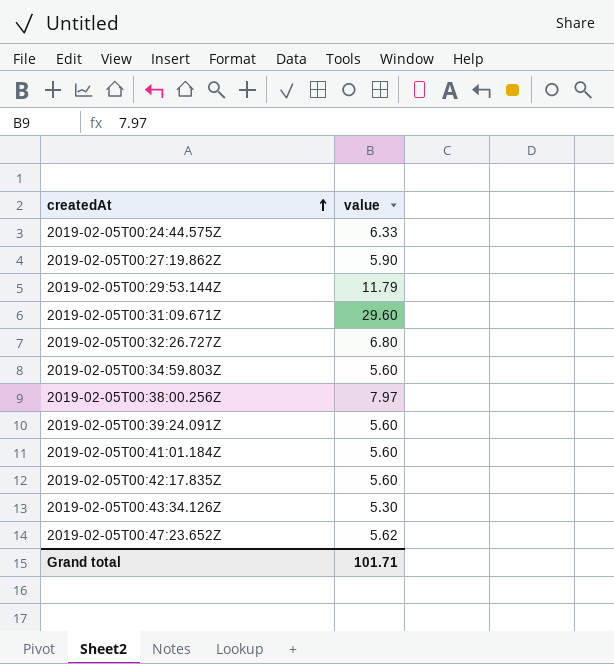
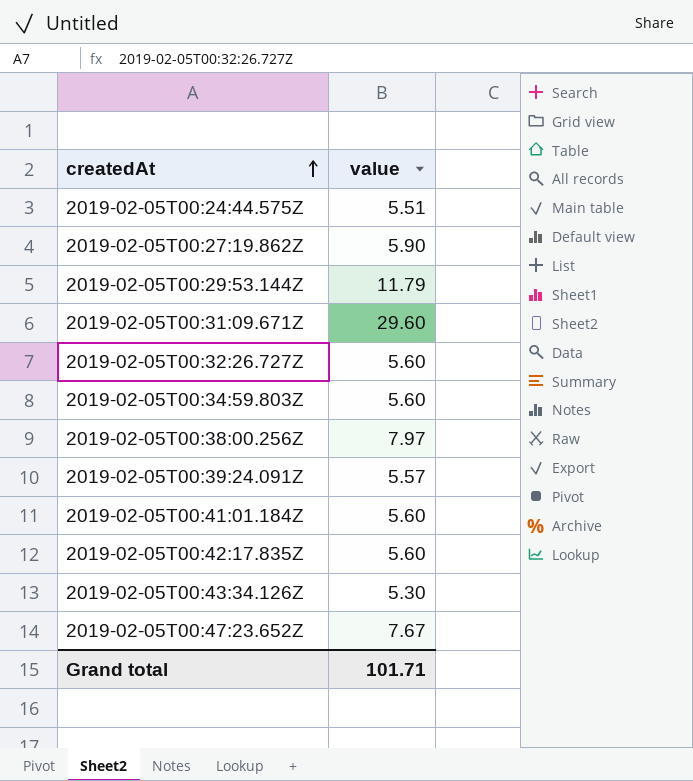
2019-02-05T00:24:44.575Z | value: 6.33 -> 5.51
2019-02-05T00:32:26.727Z | value: 6.80 -> 5.60
2019-02-05T00:39:24.091Z | value: 5.60 -> 5.57
2019-02-05T00:47:23.652Z | value: 5.62 -> 7.67

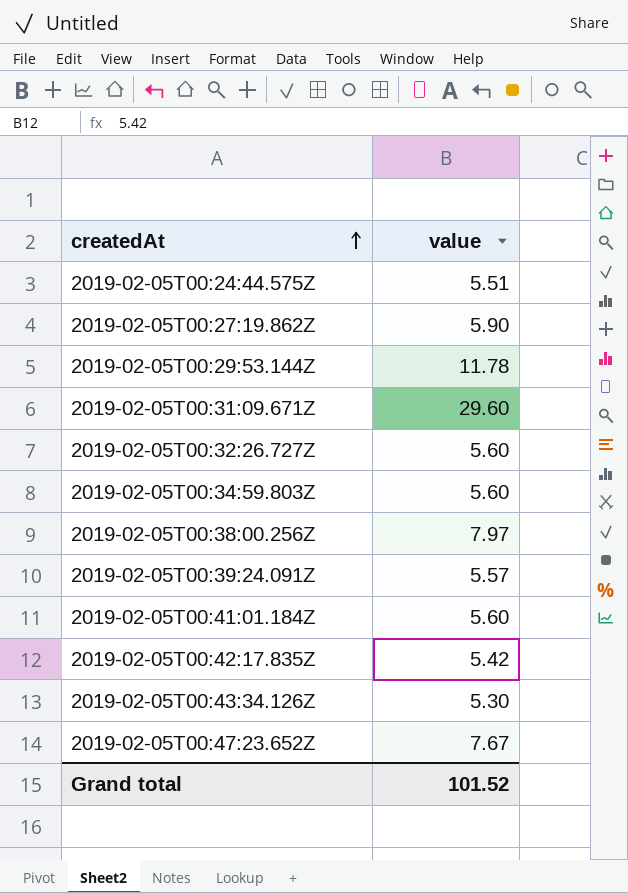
2019-02-05T00:29:53.144Z | value: 11.79 -> 11.78
2019-02-05T00:42:17.835Z | value: 5.60 -> 5.42
Grand total | value: 101.71 -> 101.52

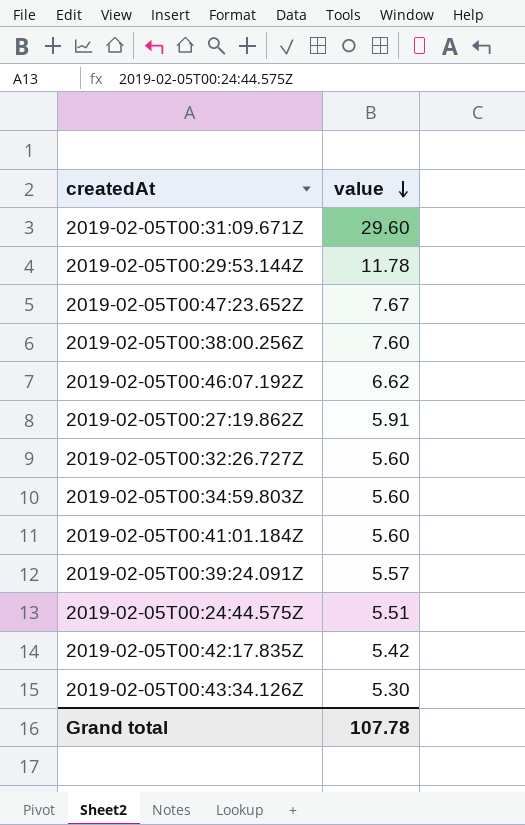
row order: createdAt ascending -> value descending
2019-02-05T00:38:00.256Z | value: 7.97 -> 7.60
row 2019-02-05T00:46:07.192Z: none -> 6.62
2019-02-05T00:27:19.862Z | value: 5.90 -> 5.91
Grand total | value: 101.52 -> 107.78

